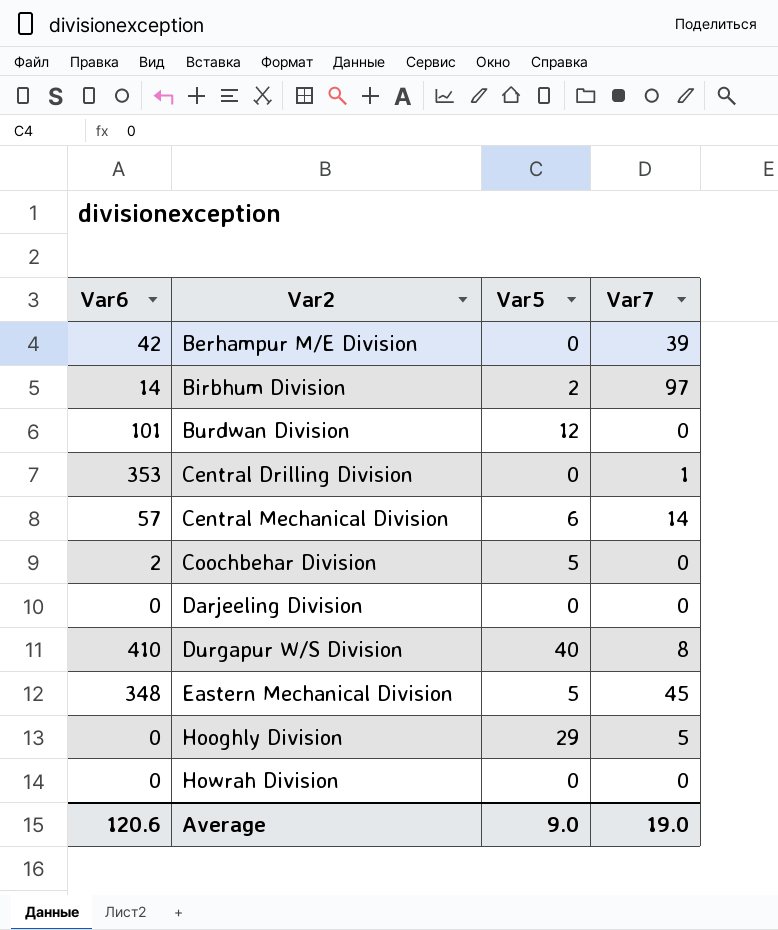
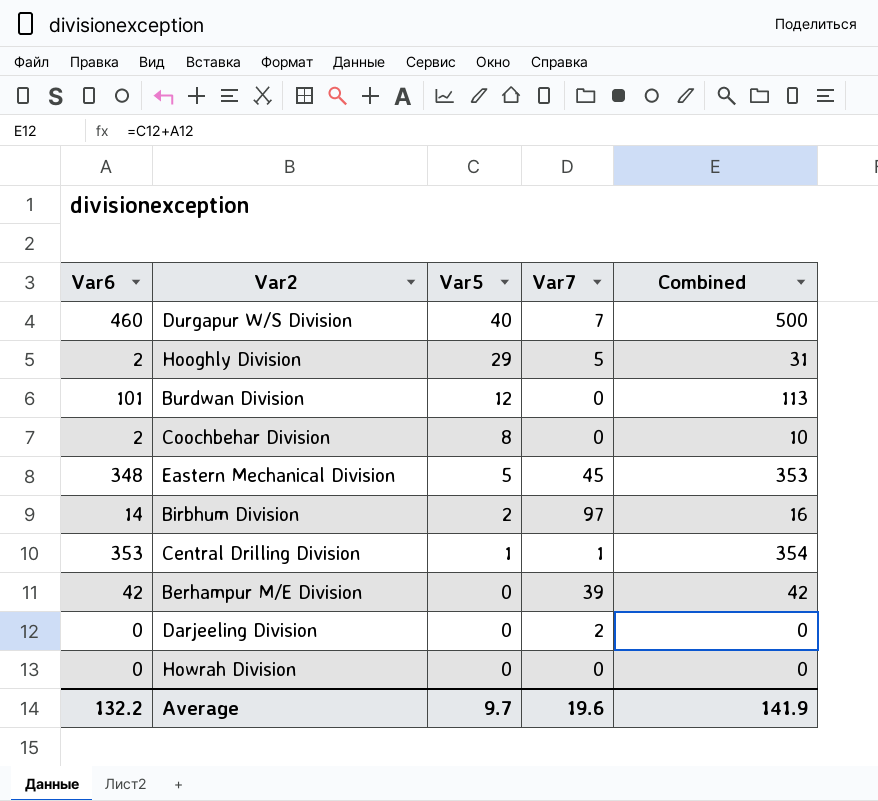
row order: Var2 ascending -> Var5 descending
column Combined | formula: none -> [Var6] + [Var5]
row Central Mechanical Division: 57 | 6 | 14 -> none
Durgapur W/S Division | Var6: 410 -> 460
Durgapur W/S Division | Var7: 8 -> 7
Hooghly Division | Var6: 0 -> 2
Coochbehar Division | Var5: 5 -> 8
Central Drilling Division | Var5: 0 -> 1
Darjeeling Division | Var7: 0 -> 2
Average | Var6: 120.6 -> 132.2
Average | Var5: 9.0 -> 9.7
Average | Var7: 19.0 -> 19.6

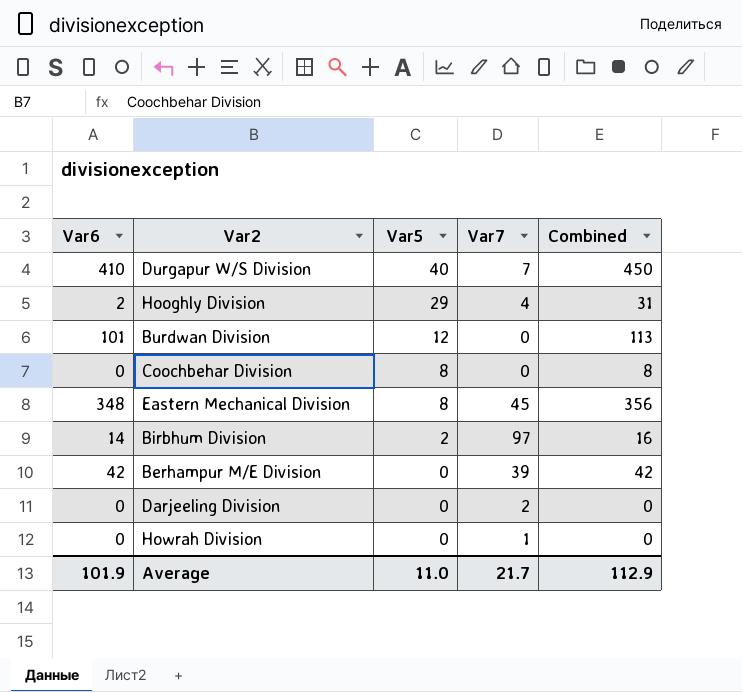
row Central Drilling Division: 353 | 1 | 1 | 354 -> none
Durgapur W/S Division | Var6: 460 -> 410
Durgapur W/S Division | Combined: 500 -> 450
Hooghly Division | Var7: 5 -> 4
Coochbehar Division | Var6: 2 -> 0
Coochbehar Division | Combined: 10 -> 8
Eastern Mechanical Division | Var5: 5 -> 8
Eastern Mechanical Division | Combined: 353 -> 356
Howrah Division | Var7: 0 -> 1
Average | Var6: 132.2 -> 101.9
Average | Var5: 9.7 -> 11.0
Average | Var7: 19.6 -> 21.7
Average | Combined: 141.9 -> 112.9

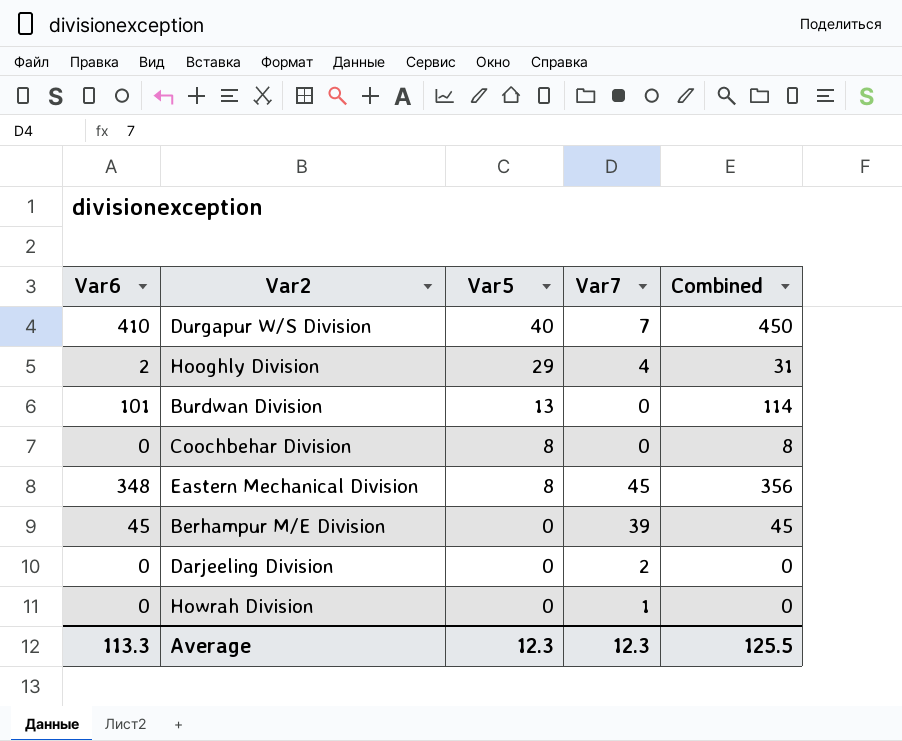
row Birbhum Division: 14 | 2 | 97 | 16 -> none
Burdwan Division | Var5: 12 -> 13
Burdwan Division | Combined: 113 -> 114
Berhampur M/E Division | Var6: 42 -> 45
Berhampur M/E Division | Combined: 42 -> 45
Average | Var6: 101.9 -> 113.3
Average | Var5: 11.0 -> 12.3
Average | Var7: 21.7 -> 12.3
Average | Combined: 112.9 -> 125.5

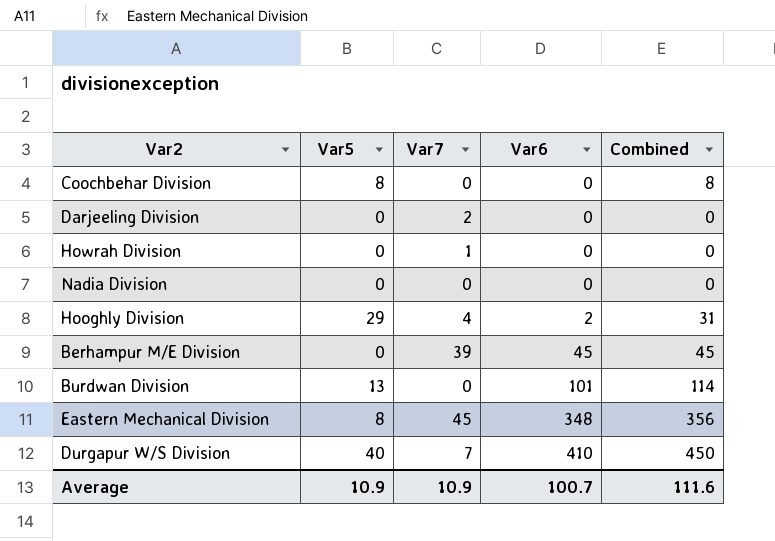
row order: Var5 descending -> Var6 ascending
column Var6 | position: 1 -> 4
row Nadia Division: none -> 0 | 0 | 0 | 0
Average | Var5: 12.3 -> 10.9
Average | Var7: 12.3 -> 10.9
Average | Var6: 113.3 -> 100.7
Average | Combined: 125.5 -> 111.6

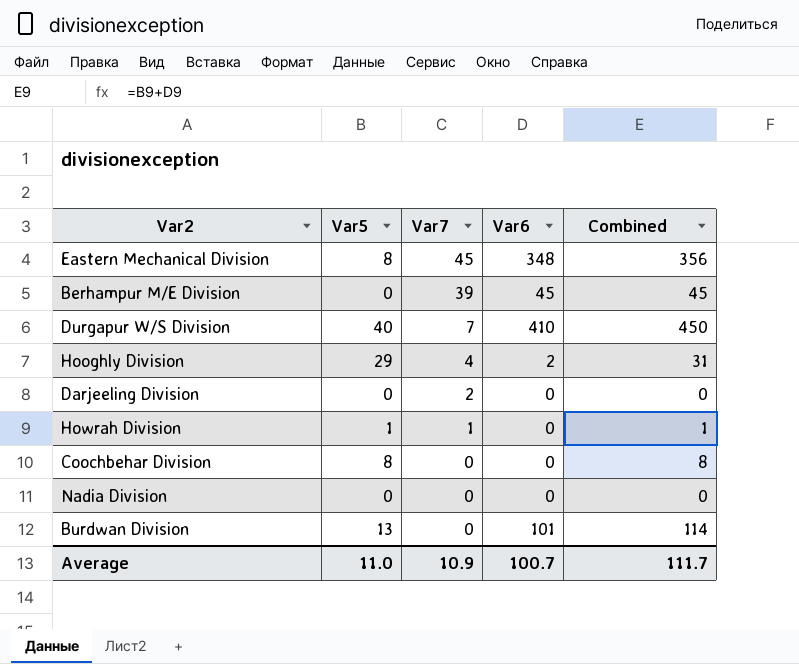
row order: Var6 ascending -> Var7 descending
Howrah Division | Var5: 0 -> 1
Howrah Division | Combined: 0 -> 1
Average | Var5: 10.9 -> 11.0
Average | Combined: 111.6 -> 111.7

